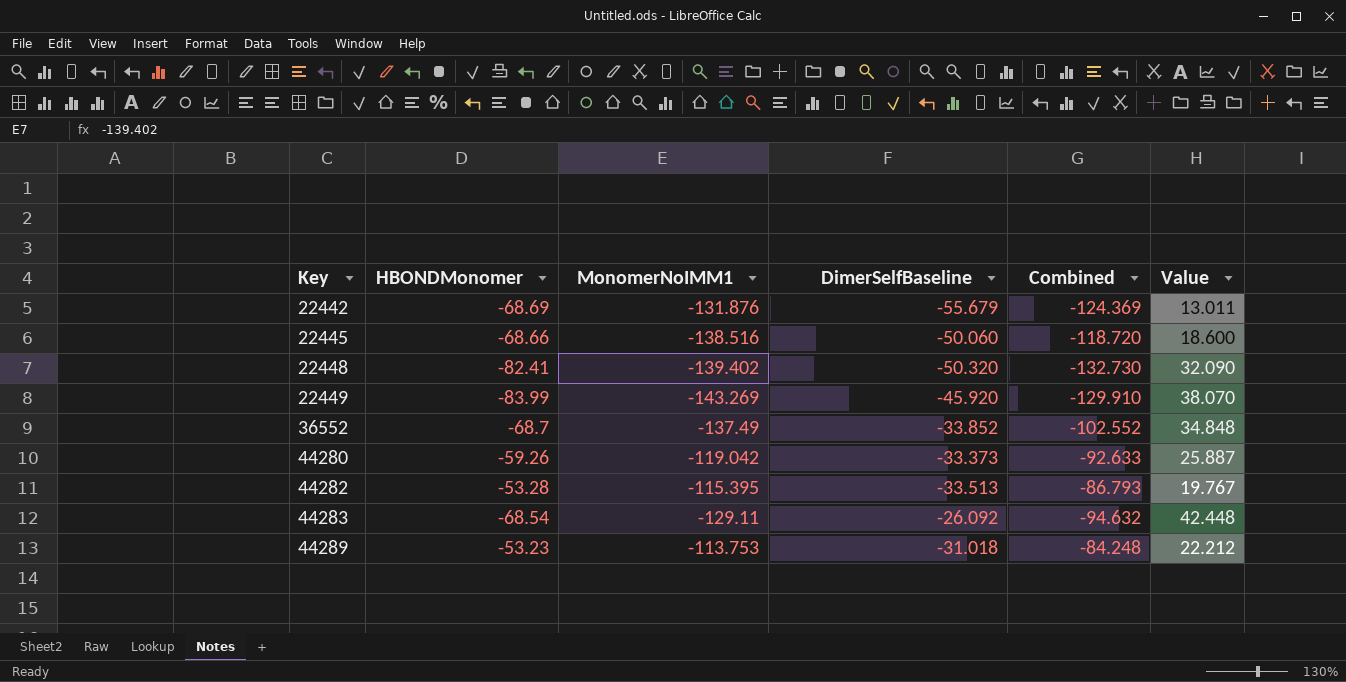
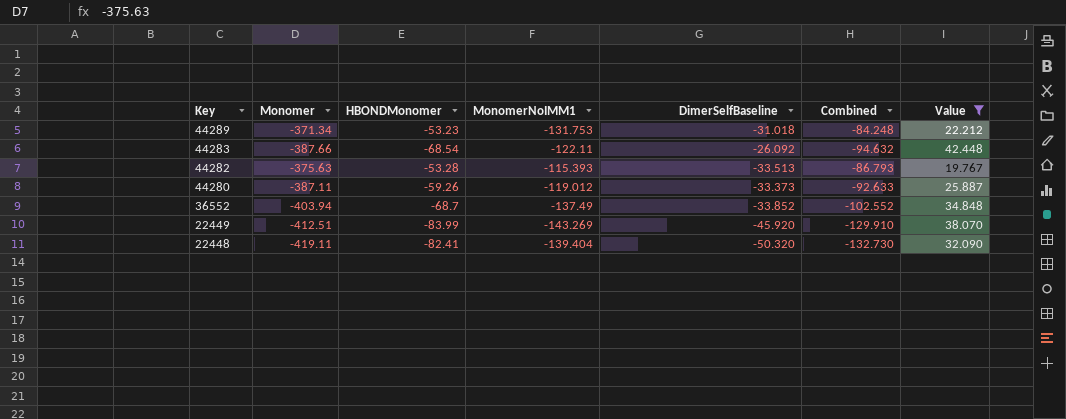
filter: none -> Value >= 19.767
row order: Key ascending -> Key descending
column Monomer | position: none -> 2
44289 | MonomerNoIMM1: -113.753 -> -131.753
44283 | MonomerNoIMM1: -129.11 -> -122.11
44282 | MonomerNoIMM1: -115.395 -> -115.393
44280 | MonomerNoIMM1: -119.042 -> -119.012
22448 | MonomerNoIMM1: -139.402 -> -139.404

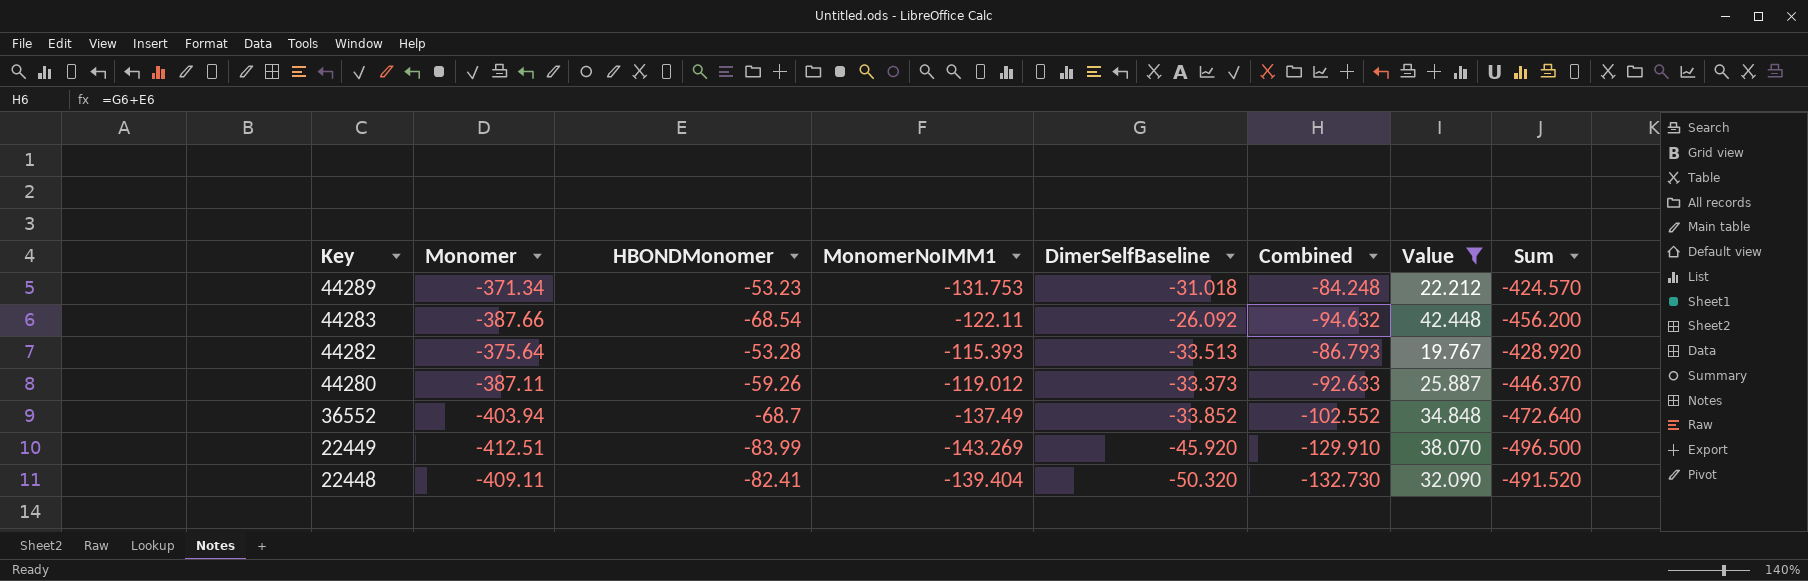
column Sum | formula: none -> [Monomer] + [HBONDMonomer]
44282 | Monomer: -375.63 -> -375.64
22448 | Monomer: -419.11 -> -409.11

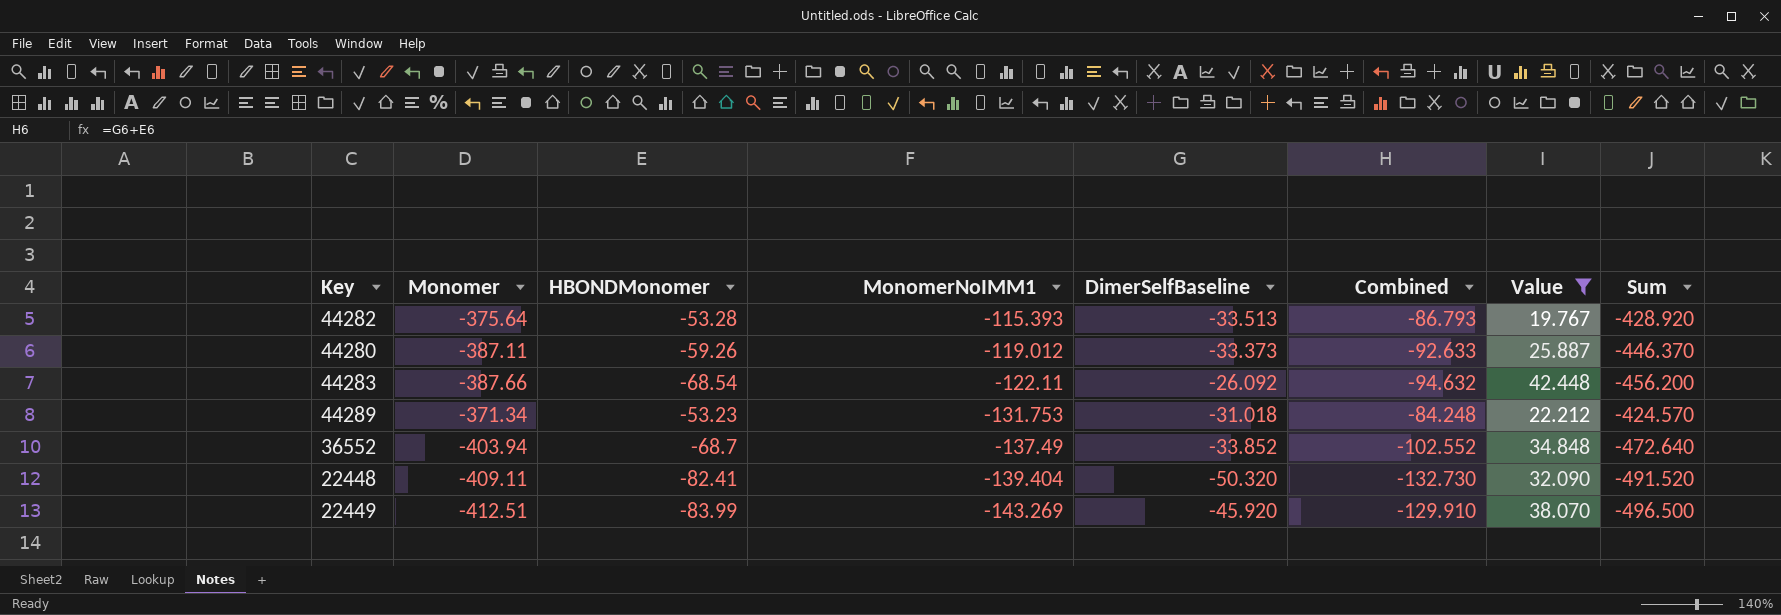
row order: Key descending -> MonomerNoIMM1 descending

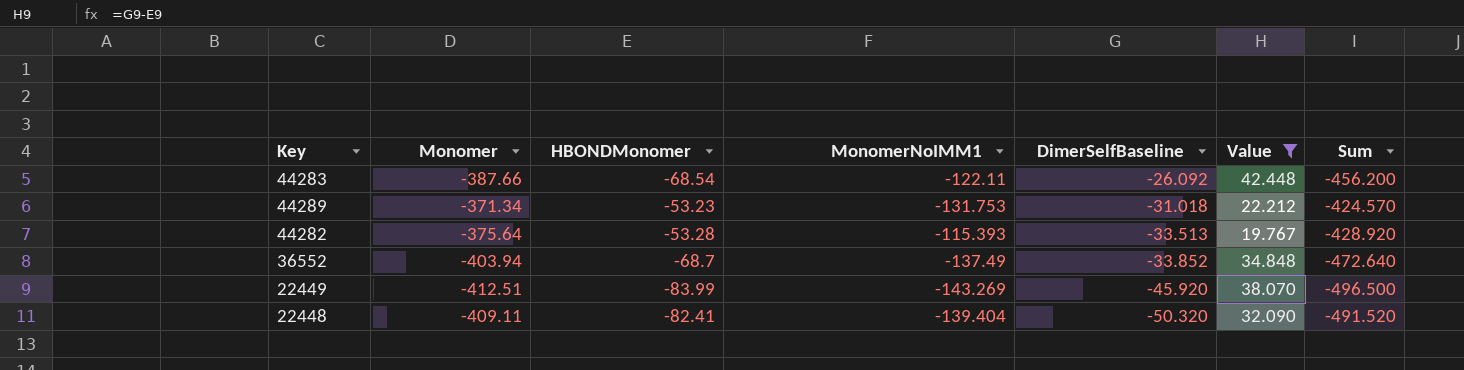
row order: MonomerNoIMM1 descending -> DimerSelfBaseline descending
column Combined | formula: [HBONDMonomer] + [DimerSelfBaseline] -> none
row 44280: -387.11 | -59.26 | -119.012 | -33.373 | -92.633 | 25.887 | -446.370 -> none

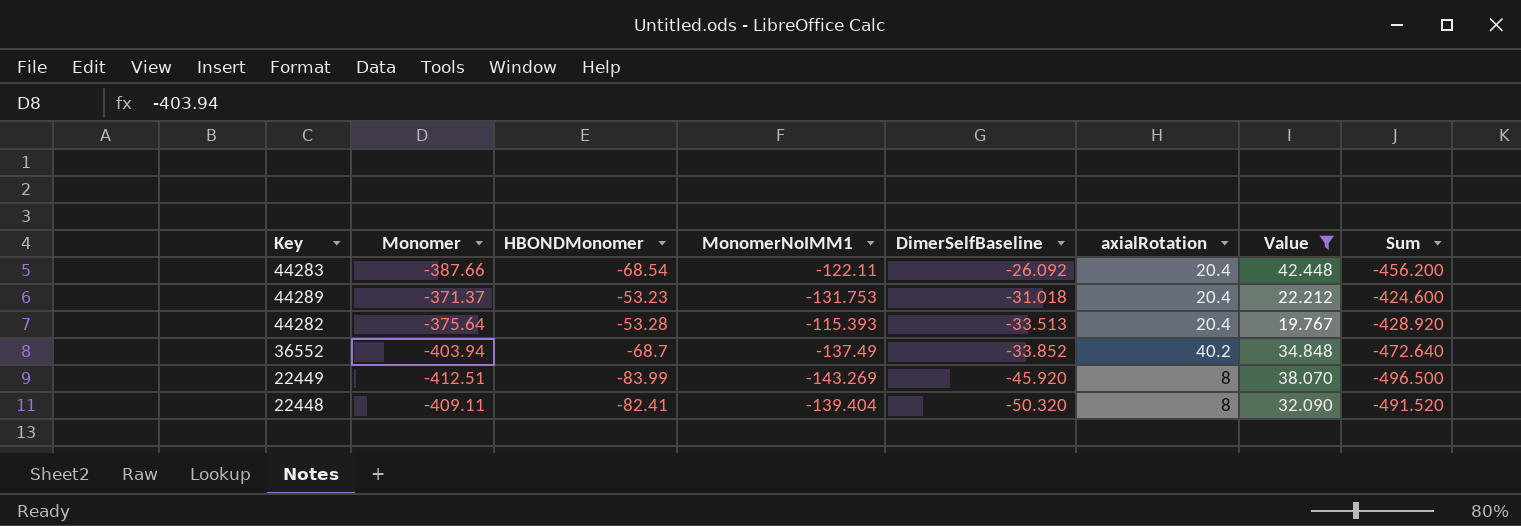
column axialRotation | position: none -> 6
44289 | Monomer: -371.34 -> -371.37
44289 | Sum: -424.570 -> -424.600

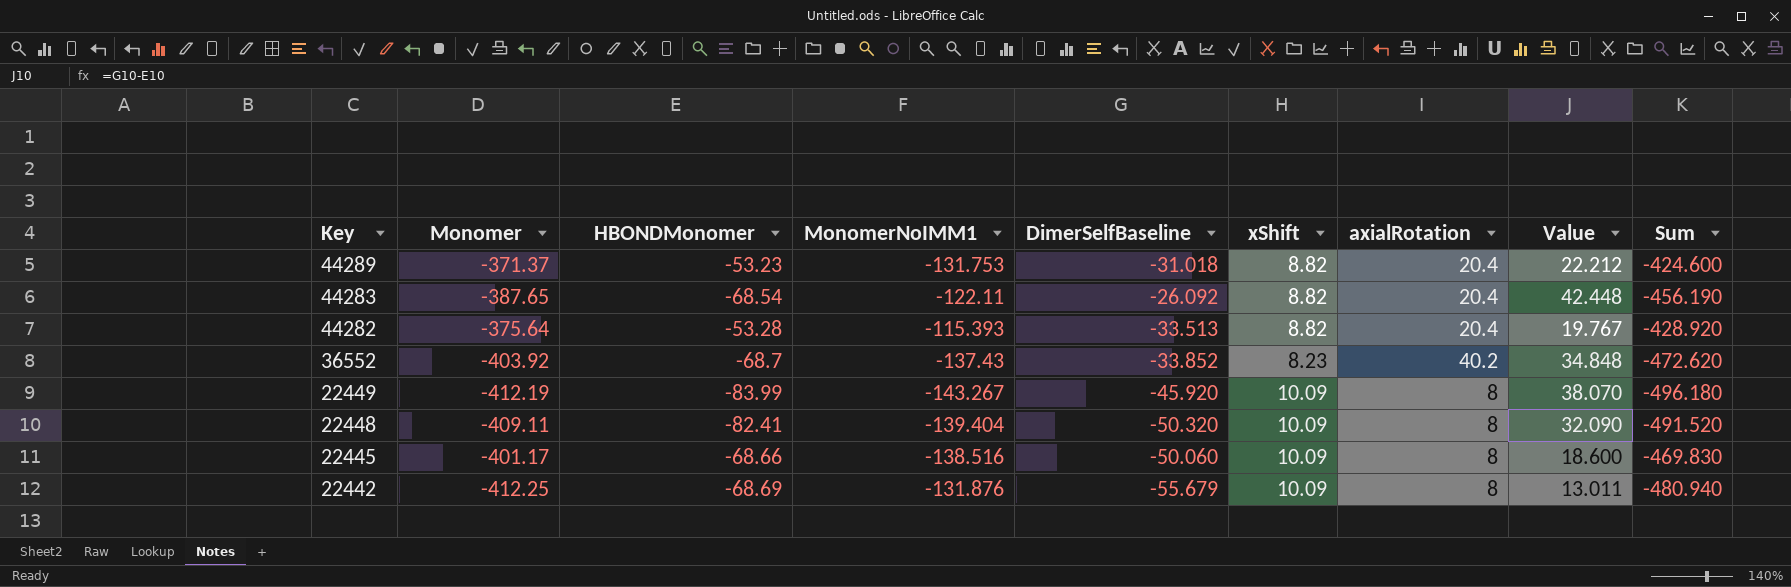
filter: Value >= 19.767 -> none
row order: DimerSelfBaseline descending -> Key descending
column xShift | position: none -> 6
44283 | Monomer: -387.66 -> -387.65
44283 | Sum: -456.200 -> -456.190
36552 | Monomer: -403.94 -> -403.92
36552 | MonomerNoIMM1: -137.49 -> -137.43
36552 | Sum: -472.640 -> -472.620
22449 | Monomer: -412.51 -> -412.19
22449 | MonomerNoIMM1: -143.269 -> -143.267
22449 | Sum: -496.500 -> -496.180

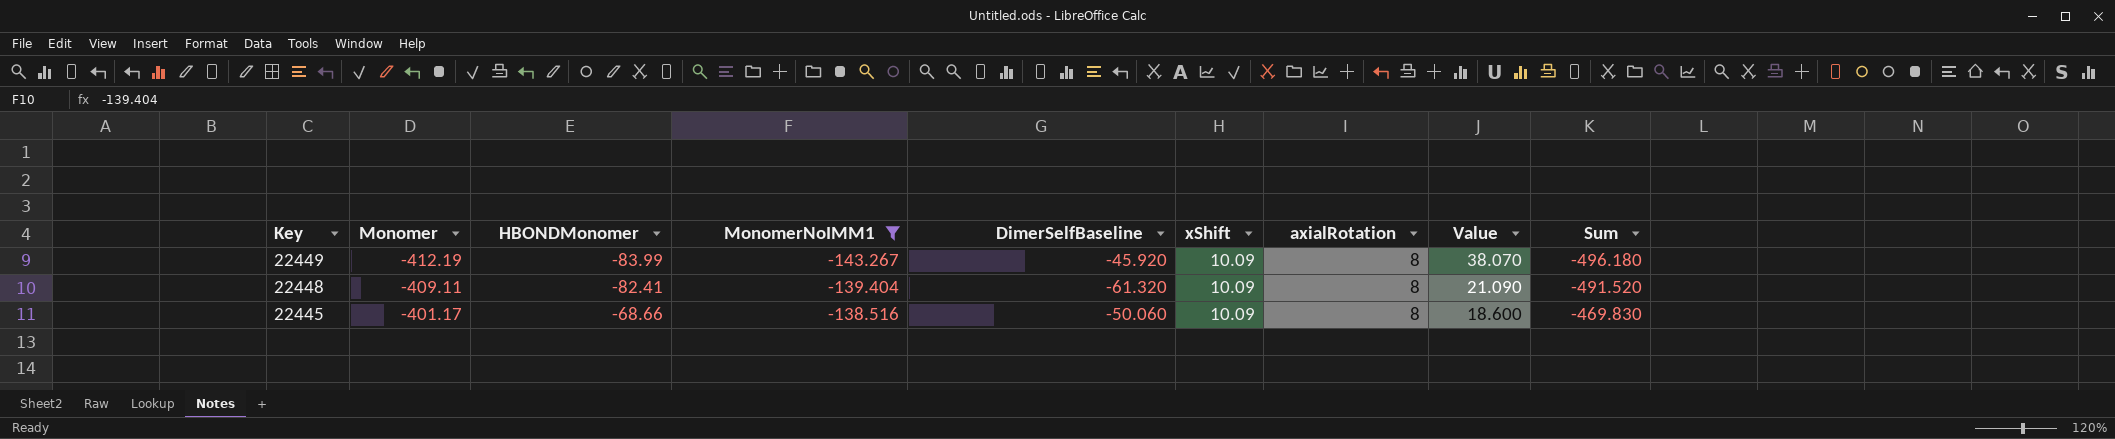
filter: none -> MonomerNoIMM1 <= -138.516
22448 | DimerSelfBaseline: -50.320 -> -61.320
22448 | Value: 32.090 -> 21.090

